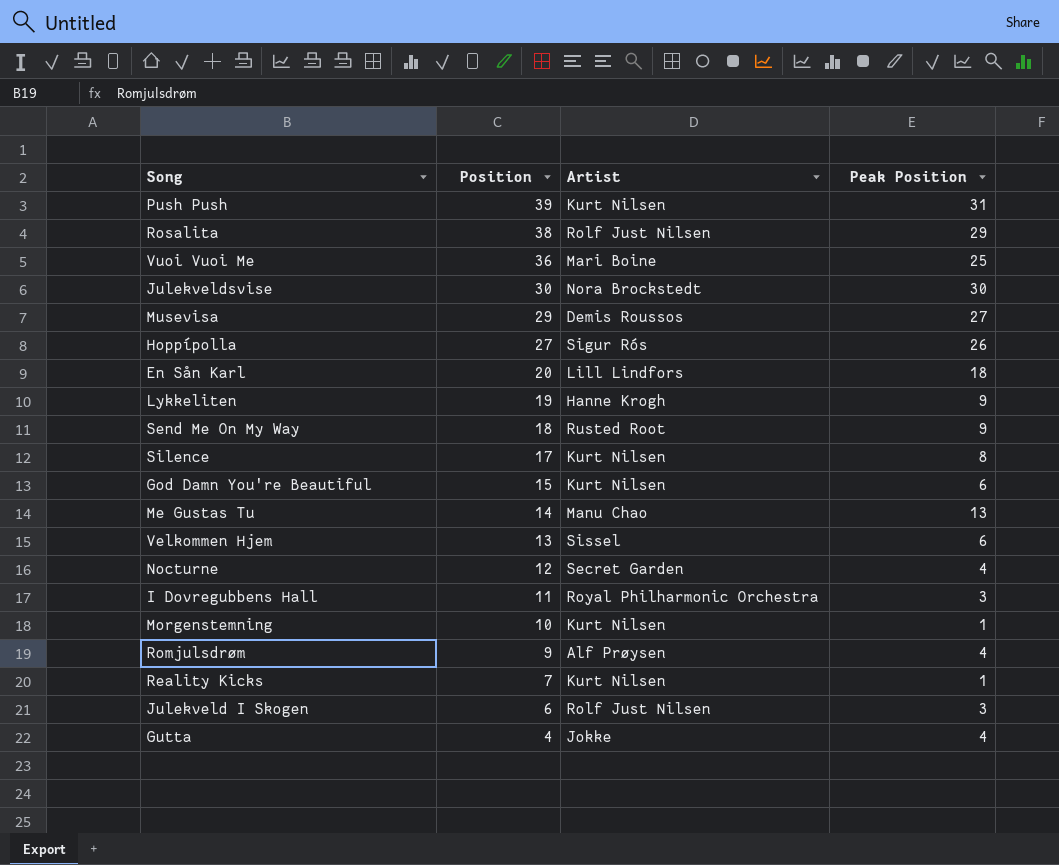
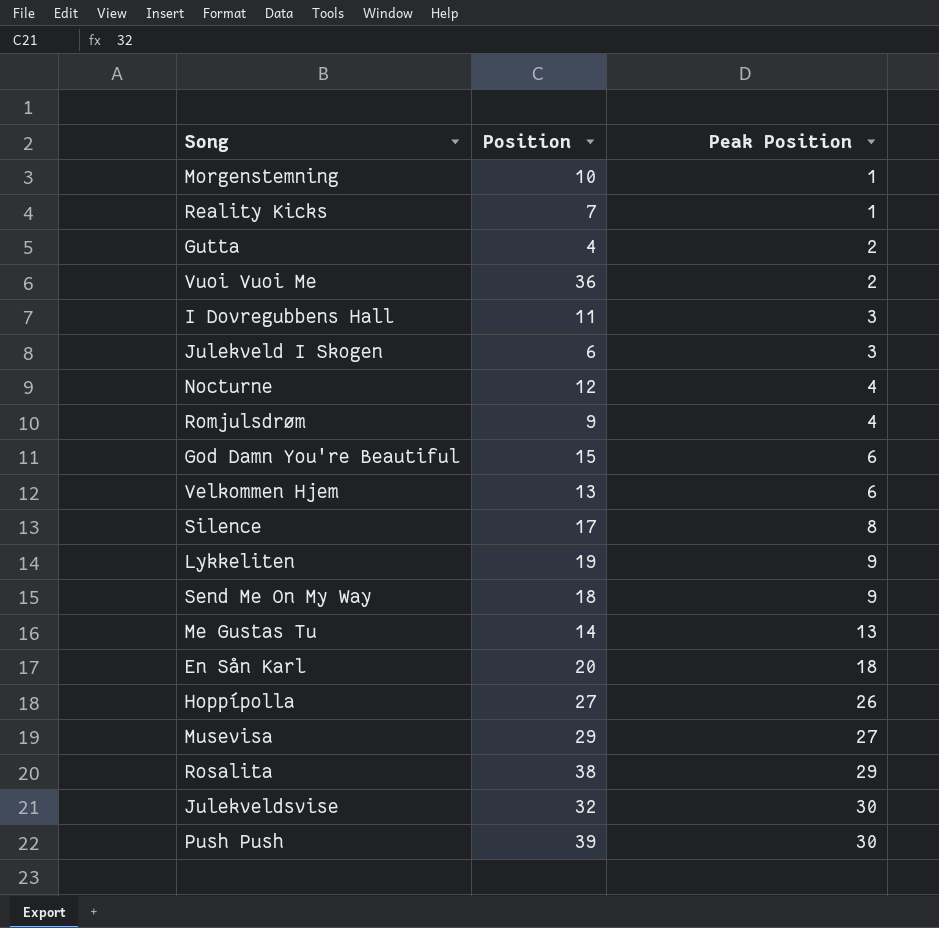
row order: Position descending -> Peak Position ascending
column Artist | position: 3 -> none
Gutta | Peak Position: 4 -> 2
Vuoi Vuoi Me | Peak Position: 25 -> 2
Julekveldsvise | Position: 30 -> 32
Push Push | Peak Position: 31 -> 30

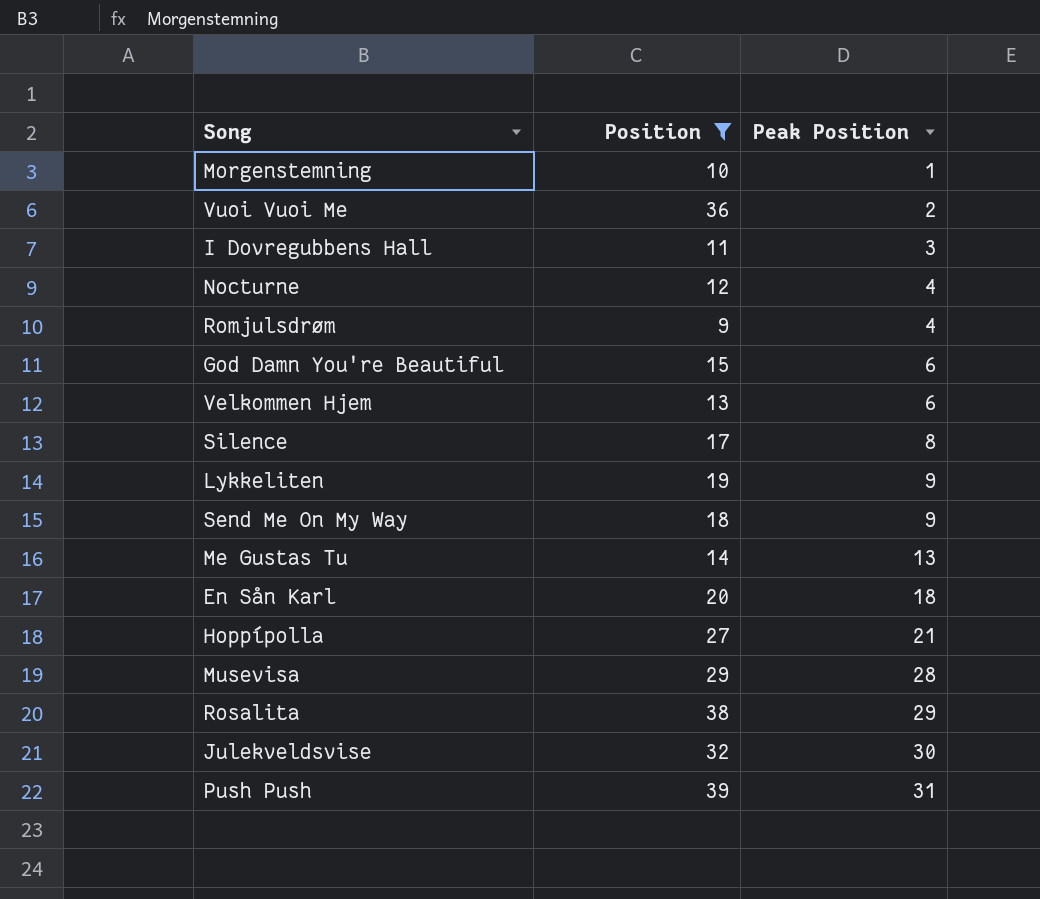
filter: none -> Position >= 9
Hoppípolla | Peak Position: 26 -> 21
Musevisa | Peak Position: 27 -> 28
Push Push | Peak Position: 30 -> 31

